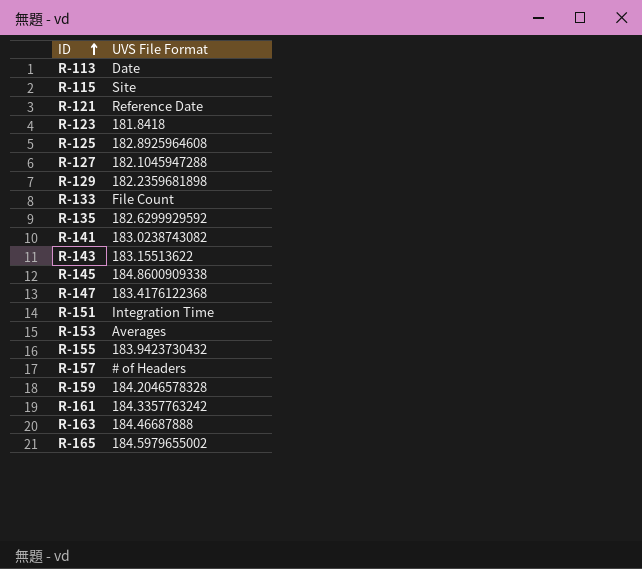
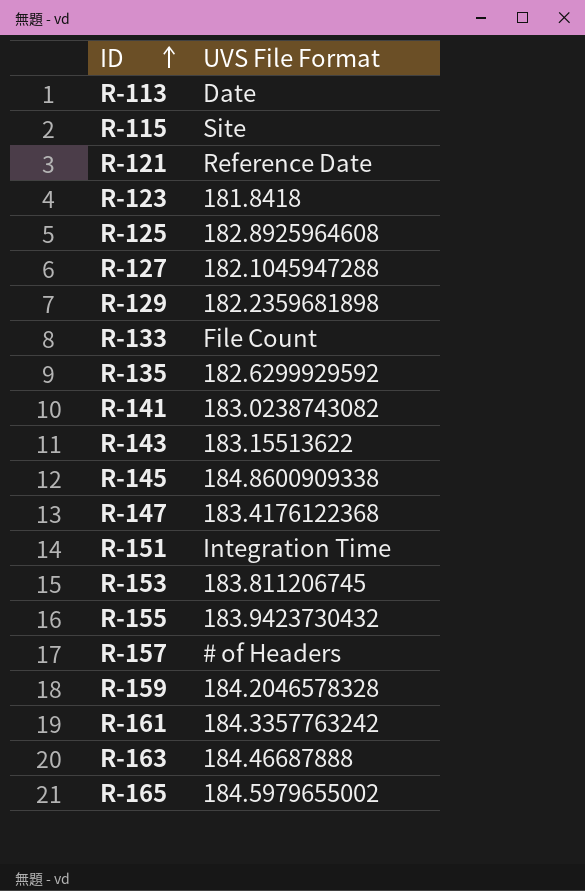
R-153 | UVS File Format: Averages -> 183.811206745

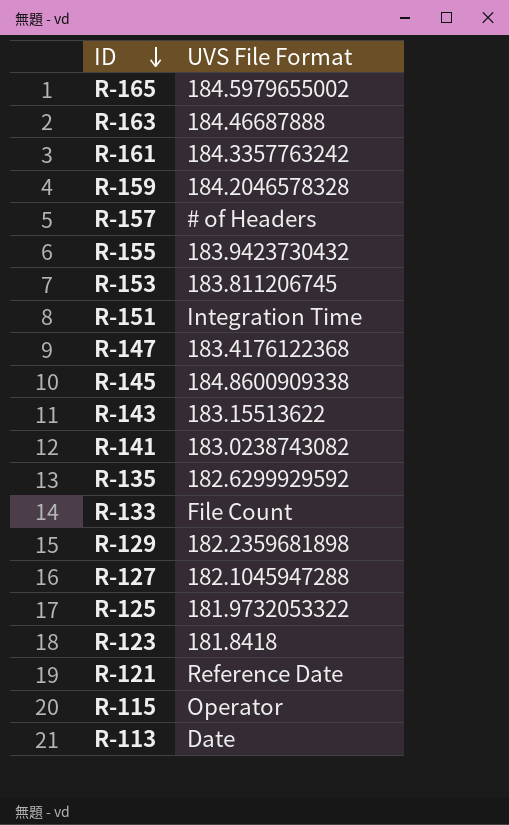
row order: ID ascending -> ID descending
R-125 | UVS File Format: 182.8925964608 -> 181.9732053322
R-115 | UVS File Format: Site -> Operator

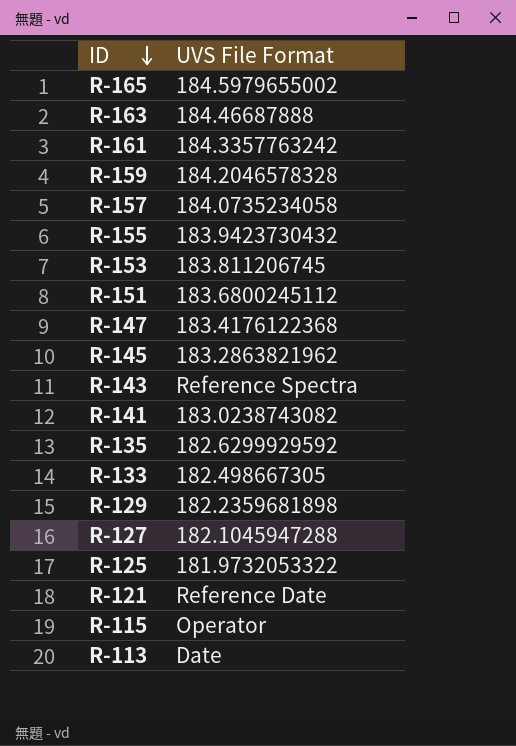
row R-123: 181.8418 -> none
R-157 | UVS File Format: # of Headers -> 184.0735234058
R-151 | UVS File Format: Integration Time -> 183.6800245112
R-145 | UVS File Format: 184.8600909338 -> 183.2863821962
R-143 | UVS File Format: 183.15513622 -> Reference Spectra
R-133 | UVS File Format: File Count -> 182.498667305

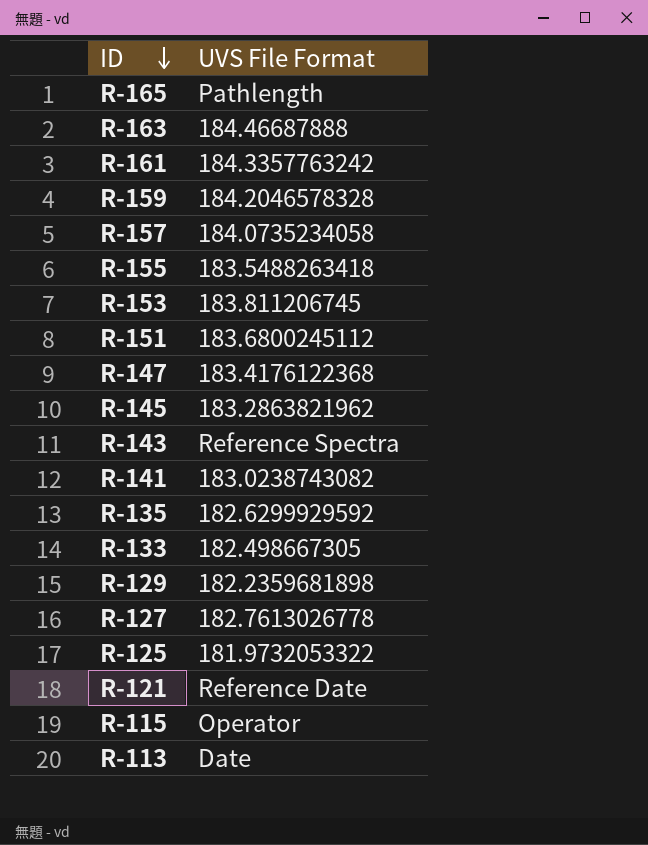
R-165 | UVS File Format: 184.5979655002 -> Pathlength
R-155 | UVS File Format: 183.9423730432 -> 183.5488263418
R-127 | UVS File Format: 182.1045947288 -> 182.7613026778

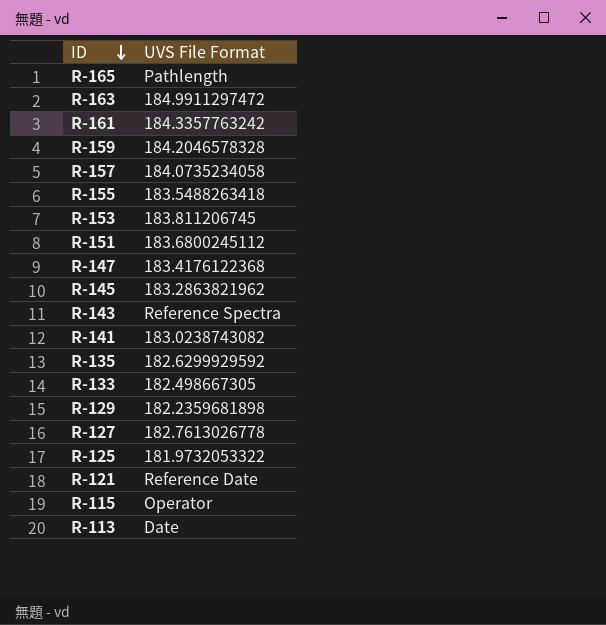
R-163 | UVS File Format: 184.46687888 -> 184.9911297472

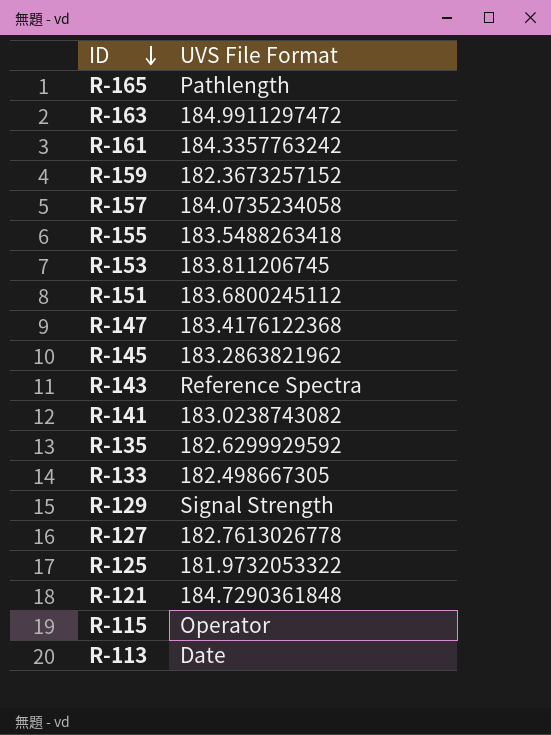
R-159 | UVS File Format: 184.2046578328 -> 182.3673257152
R-129 | UVS File Format: 182.2359681898 -> Signal Strength
R-121 | UVS File Format: Reference Date -> 184.7290361848

